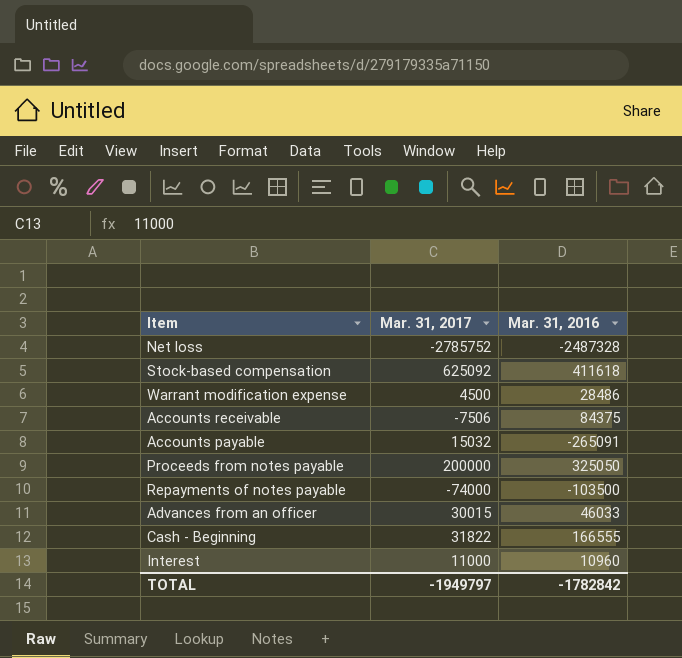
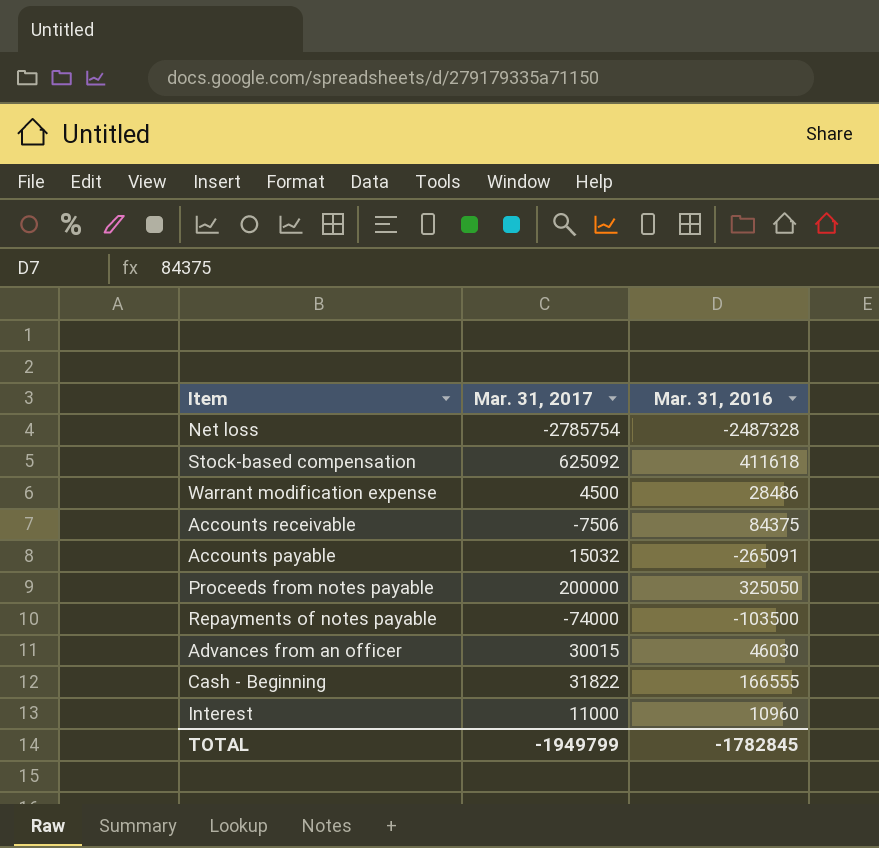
Net loss | Mar. 31, 2017: -2785752 -> -2785754
Advances from an officer | Mar. 31, 2016: 46033 -> 46030
TOTAL | Mar. 31, 2017: -1949797 -> -1949799
TOTAL | Mar. 31, 2016: -1782842 -> -1782845

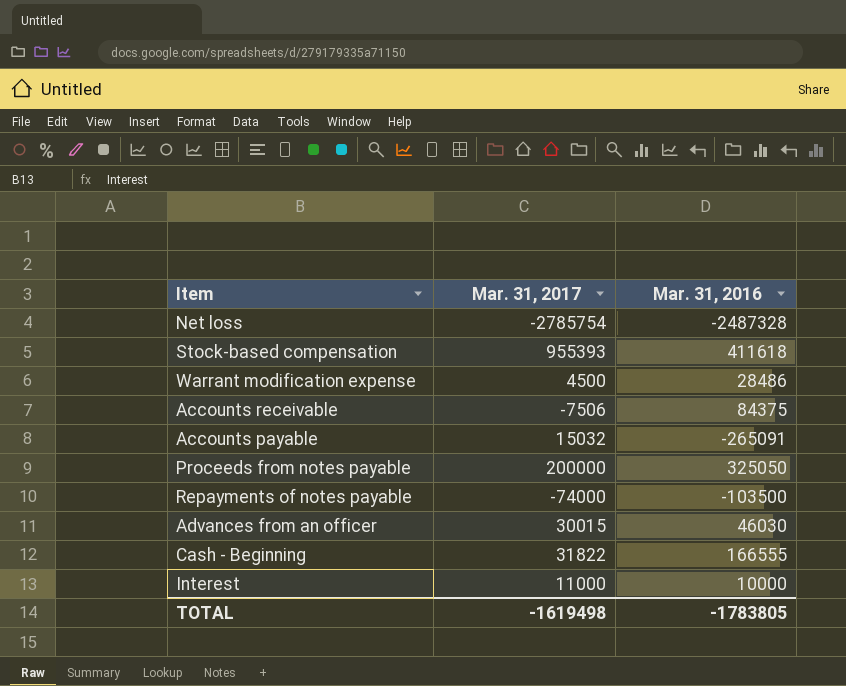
Stock-based compensation | Mar. 31, 2017: 625092 -> 955393
Interest | Mar. 31, 2016: 10960 -> 10000
TOTAL | Mar. 31, 2017: -1949799 -> -1619498
TOTAL | Mar. 31, 2016: -1782845 -> -1783805

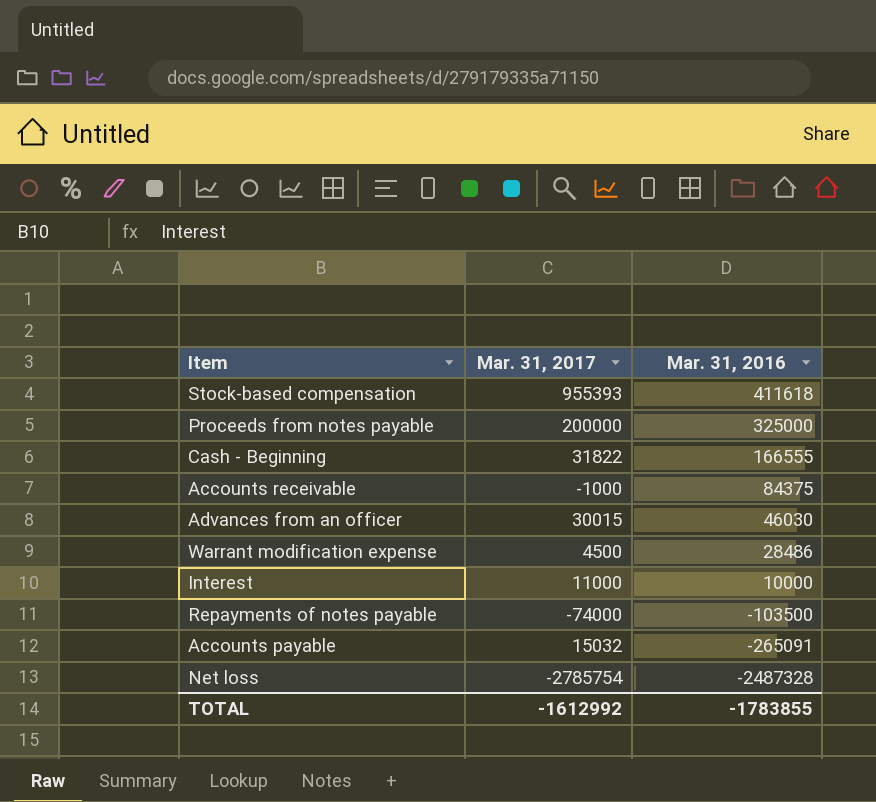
row order: none -> Mar. 31, 2016 descending
Proceeds from notes payable | Mar. 31, 2016: 325050 -> 325000
Accounts receivable | Mar. 31, 2017: -7506 -> -1000
TOTAL | Mar. 31, 2017: -1619498 -> -1612992
TOTAL | Mar. 31, 2016: -1783805 -> -1783855

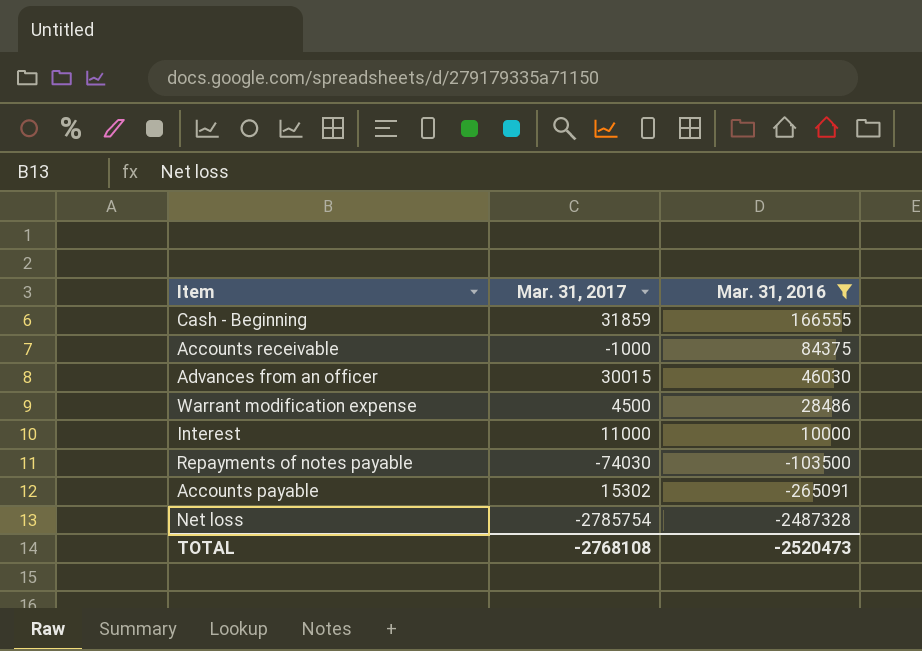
filter: none -> Mar. 31, 2016 <= 166555
Cash - Beginning | Mar. 31, 2017: 31822 -> 31859
Repayments of notes payable | Mar. 31, 2017: -74000 -> -74030
Accounts payable | Mar. 31, 2017: 15032 -> 15302
TOTAL | Mar. 31, 2017: -1612992 -> -2768108
TOTAL | Mar. 31, 2016: -1783855 -> -2520473

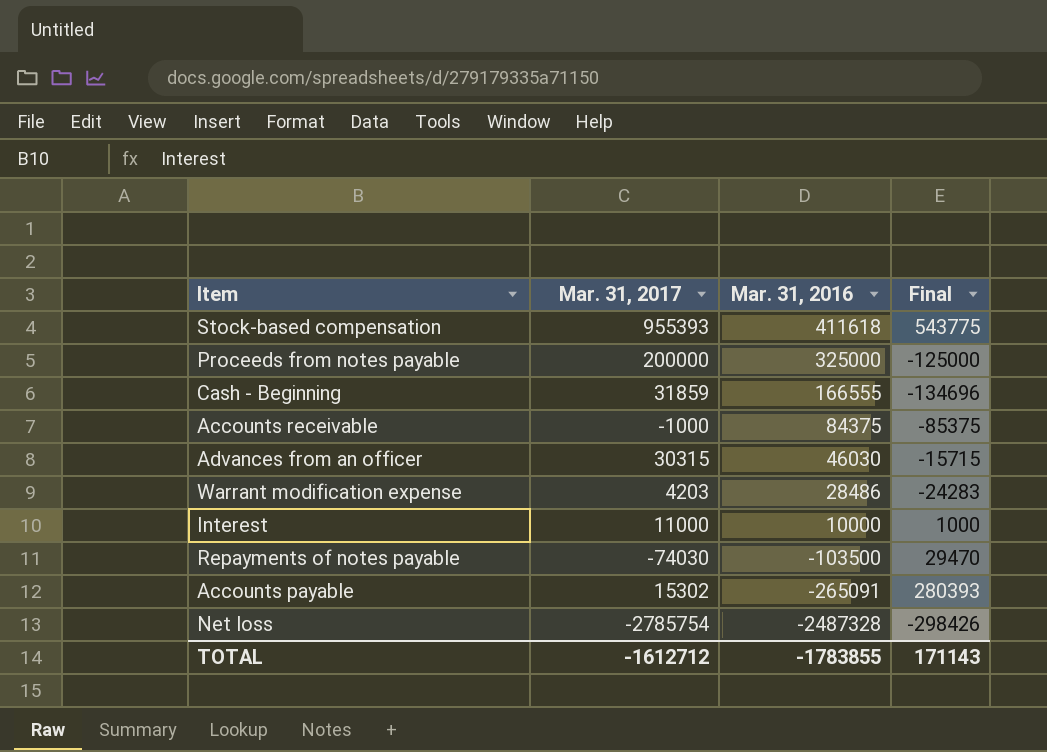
filter: Mar. 31, 2016 <= 166555 -> none
column Final | formula: none -> [Mar. 31, 2017] - [Mar. 31, 2016]
Advances from an officer | Mar. 31, 2017: 30015 -> 30315
Warrant modification expense | Mar. 31, 2017: 4500 -> 4203
TOTAL | Mar. 31, 2017: -2768108 -> -1612712
TOTAL | Mar. 31, 2016: -2520473 -> -1783855

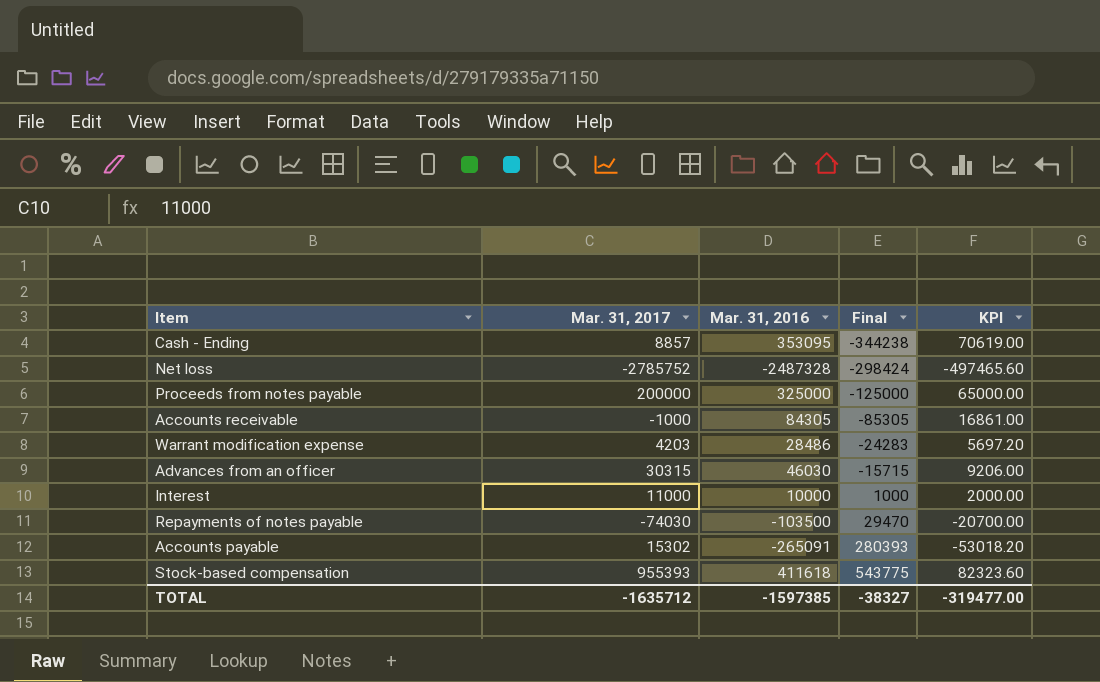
row order: Mar. 31, 2016 descending -> Final ascending
column KPI | formula: none -> [Mar. 31, 2016] * 0.2
row Cash - Beginning: 31859 | 166555 | -134696 -> none
row Cash - Ending: none -> 8857 | 353095 | -344238 | 70619.00
Net loss | Mar. 31, 2017: -2785754 -> -2785752
Net loss | Final: -298426 -> -298424
Accounts receivable | Mar. 31, 2016: 84375 -> 84305
Accounts receivable | Final: -85375 -> -85305
TOTAL | Mar. 31, 2017: -1612712 -> -1635712
TOTAL | Mar. 31, 2016: -1783855 -> -1597385
TOTAL | Final: 171143 -> -38327

